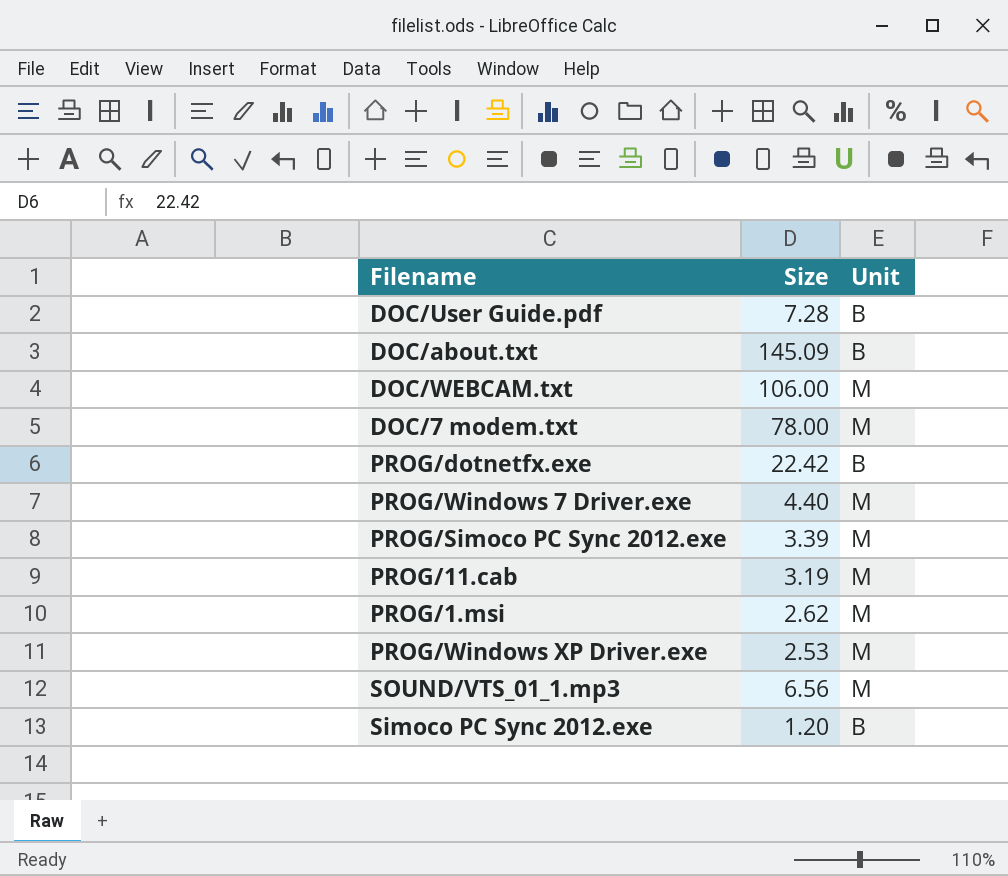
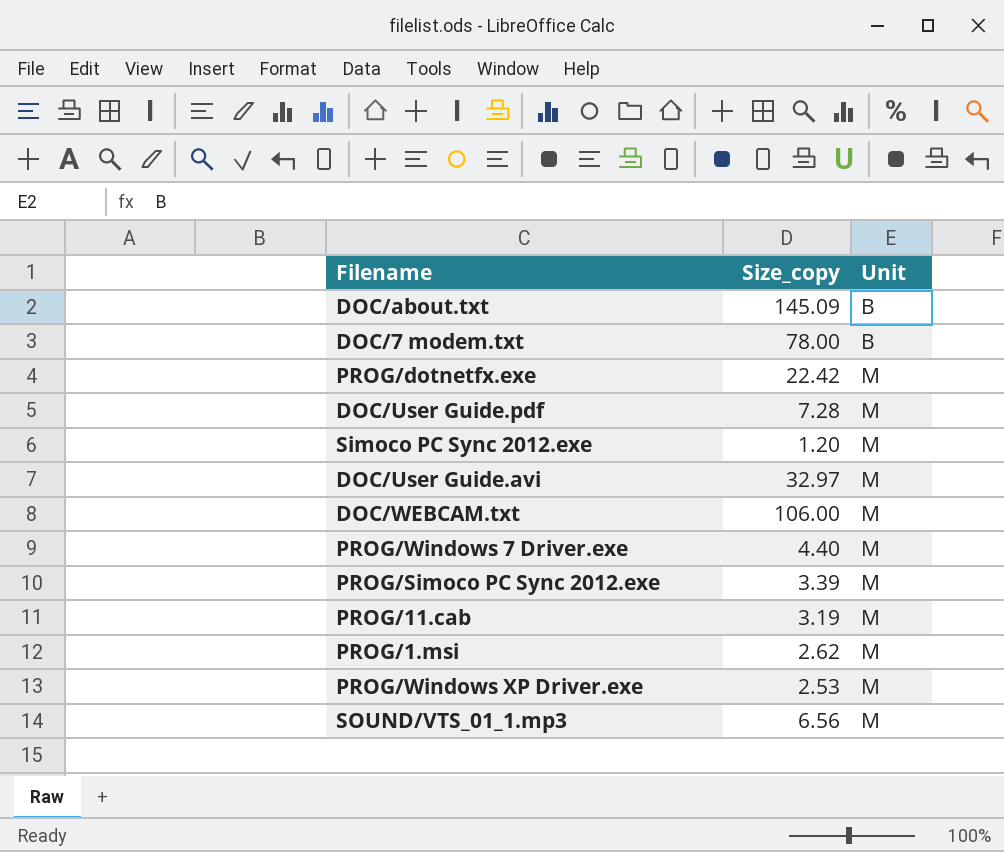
row order: none -> Unit ascending
column name: Size -> Size_copy
DOC/7 modem.txt | Unit: M -> B
PROG/dotnetfx.exe | Unit: B -> M
DOC/User Guide.pdf | Unit: B -> M
Simoco PC Sync 2012.exe | Unit: B -> M
row DOC/User Guide.avi: none -> 32.97 | M

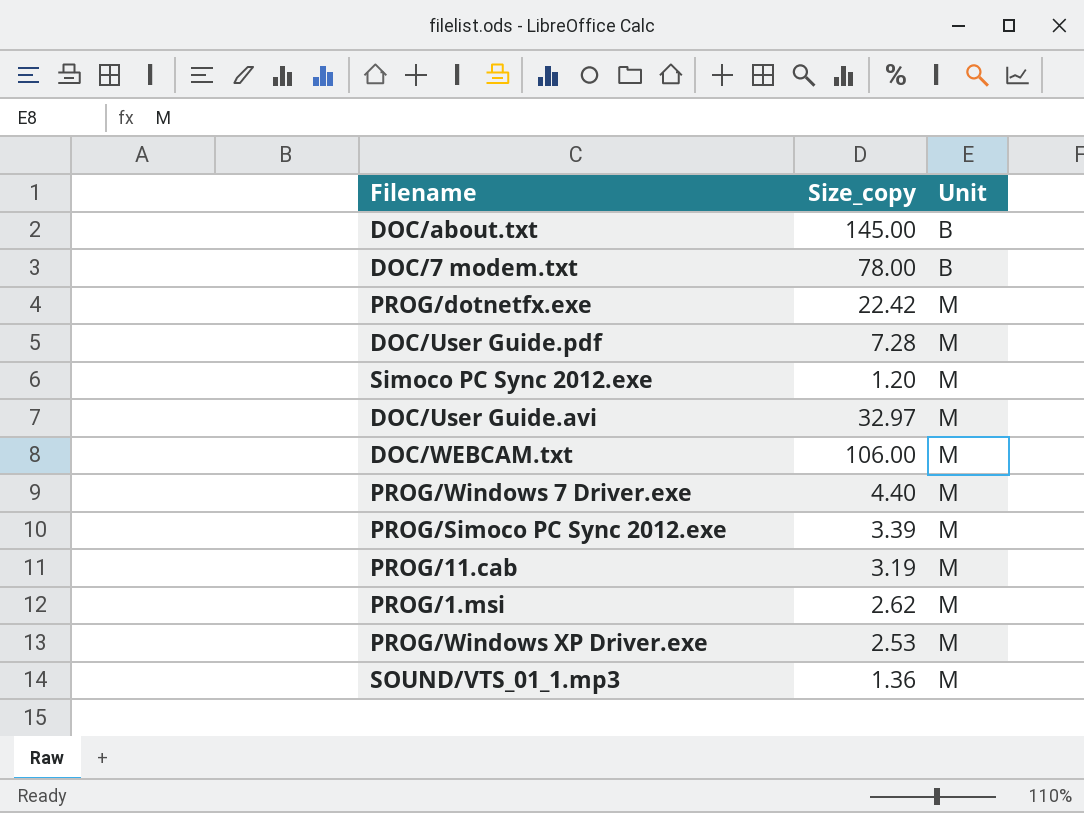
DOC/about.txt | Size_copy: 145.09 -> 145.00
SOUND/VTS_01_1.mp3 | Size_copy: 6.56 -> 1.36

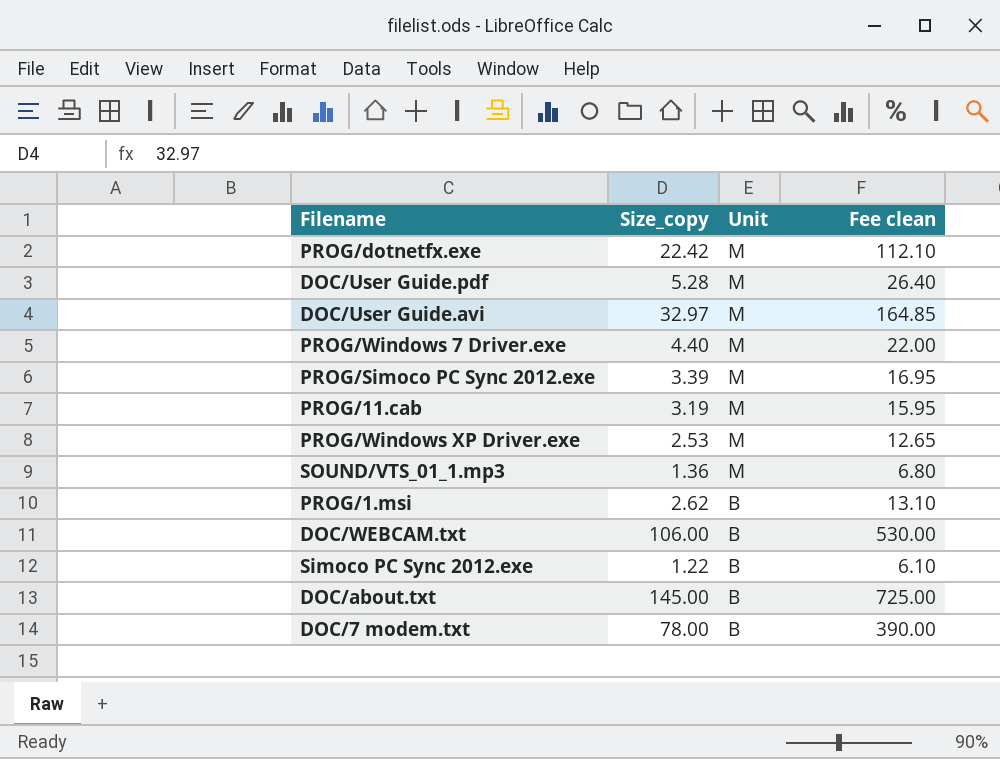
row order: Unit ascending -> Unit descending
column Fee clean | formula: none -> [Size_copy] * 5
DOC/User Guide.pdf | Size_copy: 7.28 -> 5.28
PROG/1.msi | Unit: M -> B
DOC/WEBCAM.txt | Unit: M -> B
Simoco PC Sync 2012.exe | Size_copy: 1.20 -> 1.22
Simoco PC Sync 2012.exe | Unit: M -> B

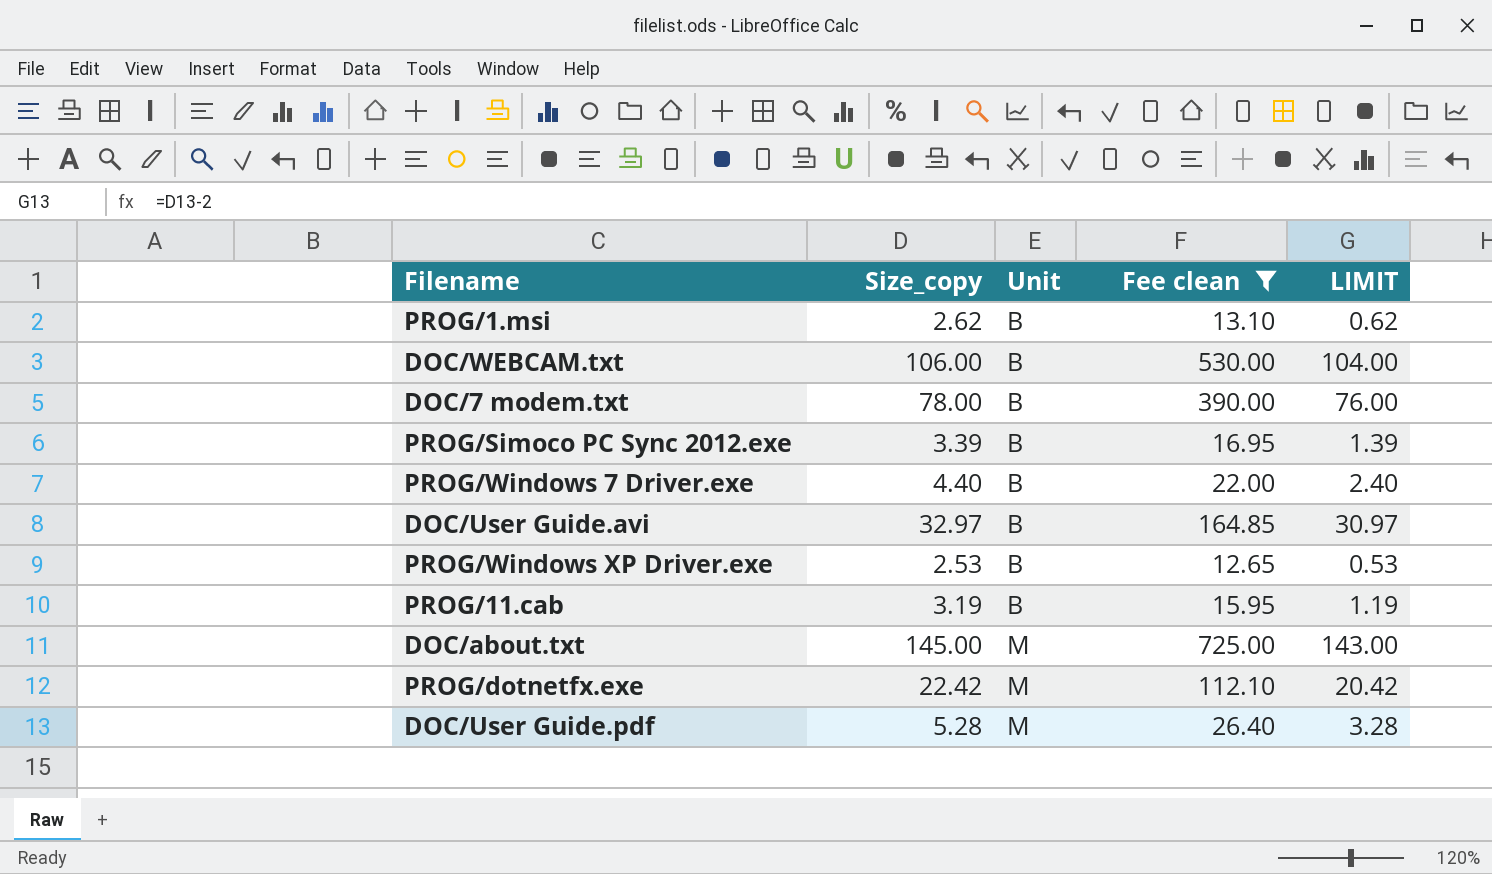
filter: none -> Fee clean >= 12.65
row order: Unit descending -> Unit ascending
column LIMIT | formula: none -> [Size_copy] - 2
PROG/Simoco PC Sync 2012.exe | Unit: M -> B
PROG/Windows 7 Driver.exe | Unit: M -> B
DOC/User Guide.avi | Unit: M -> B
PROG/Windows XP Driver.exe | Unit: M -> B
PROG/11.cab | Unit: M -> B
DOC/about.txt | Unit: B -> M

